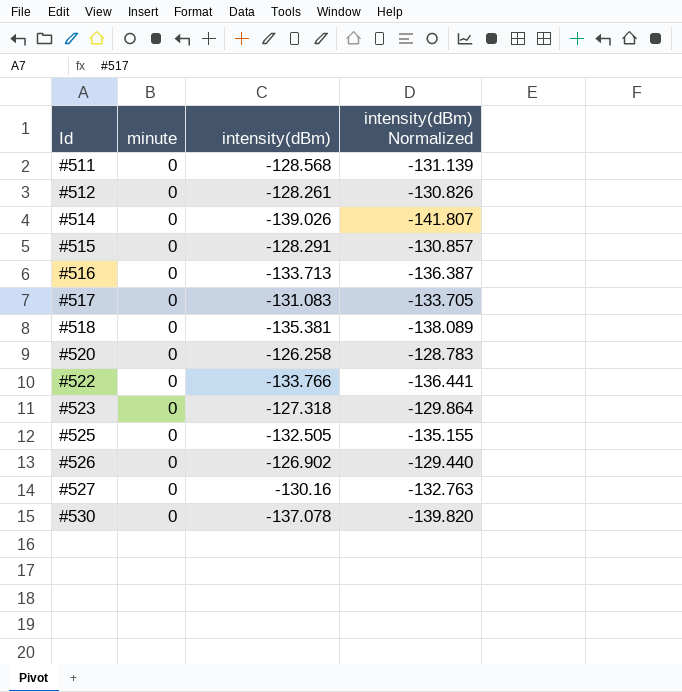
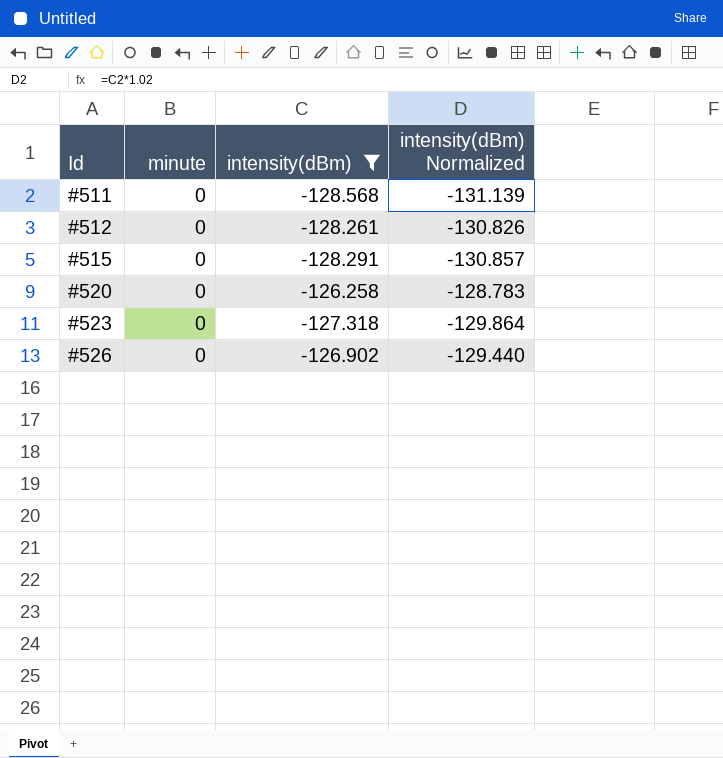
filter: none -> intensity(dBm) >= -128.568

